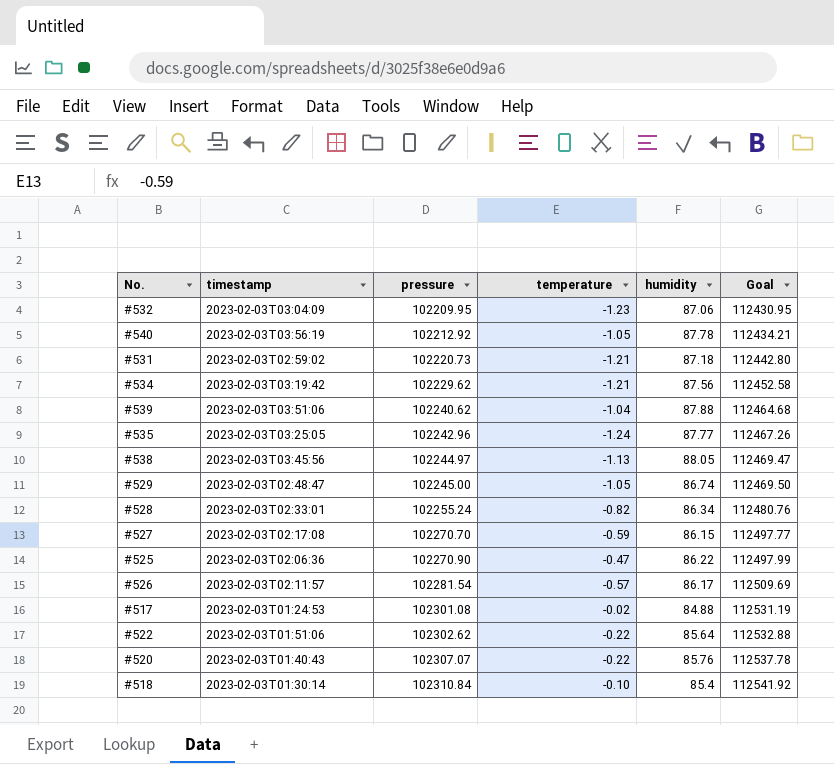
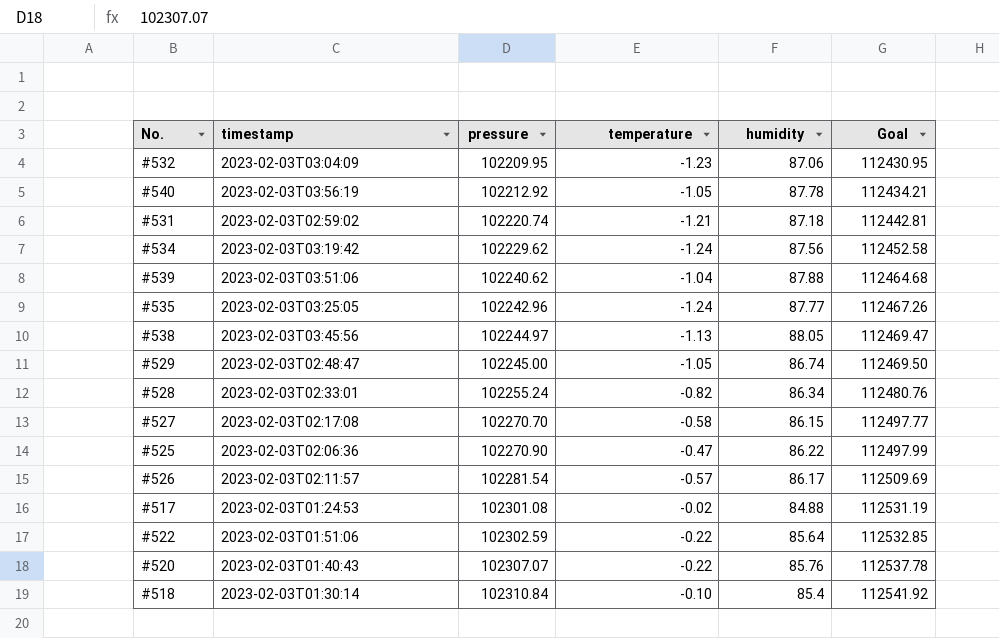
#531 | pressure: 102220.73 -> 102220.74
#531 | Goal: 112442.80 -> 112442.81
#534 | temperature: -1.21 -> -1.24
#527 | temperature: -0.59 -> -0.58
#522 | pressure: 102302.62 -> 102302.59
#522 | Goal: 112532.88 -> 112532.85

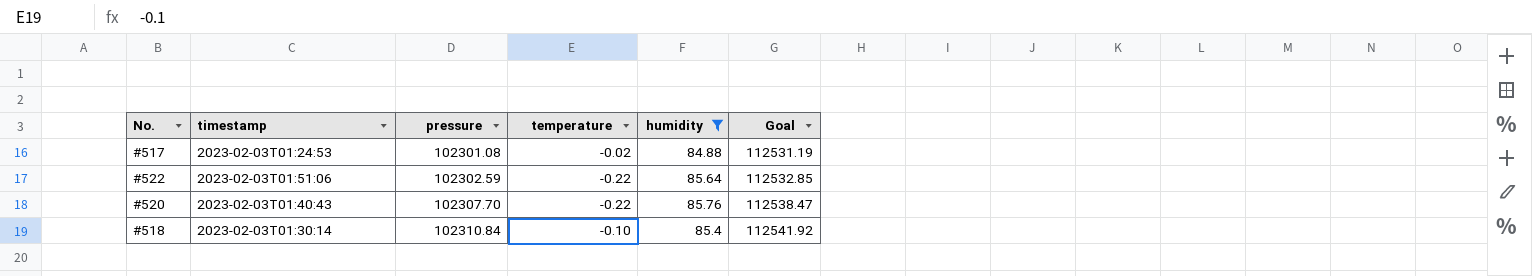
filter: none -> humidity <= 85.76
#520 | pressure: 102307.07 -> 102307.70
#520 | Goal: 112537.78 -> 112538.47

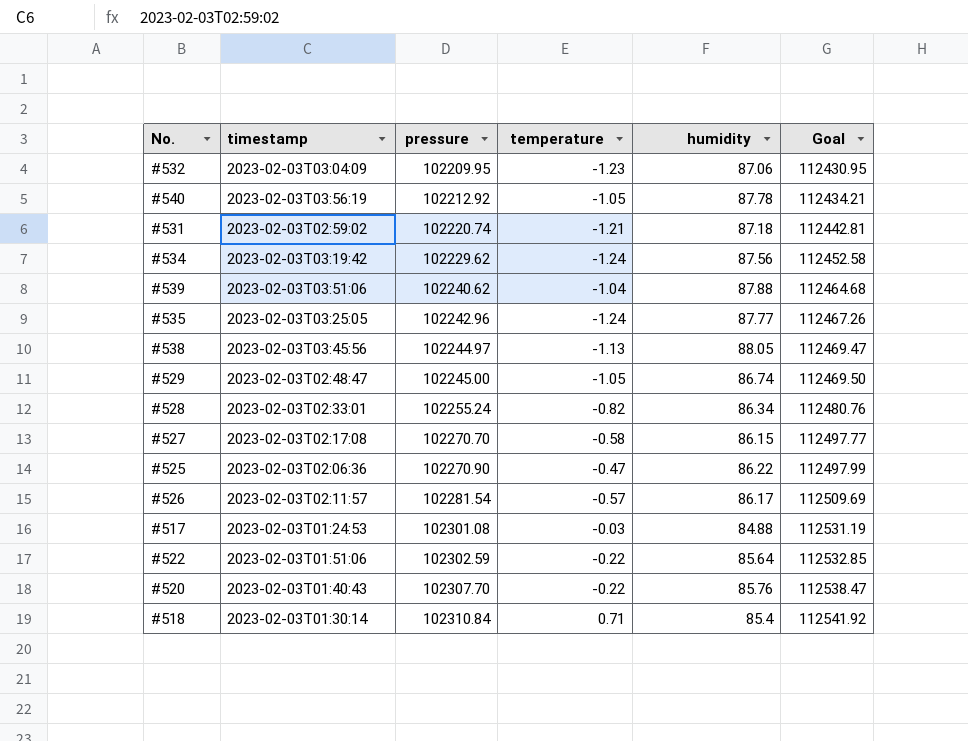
filter: humidity <= 85.76 -> none
#517 | temperature: -0.02 -> -0.03
#518 | temperature: -0.10 -> 0.71

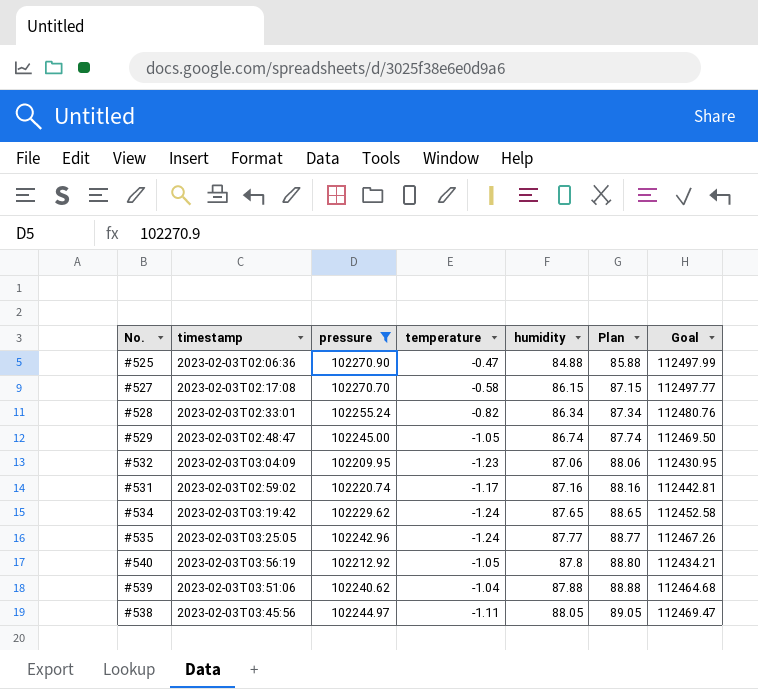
filter: none -> pressure <= 102270.90
row order: pressure ascending -> humidity ascending
column Plan | formula: none -> [humidity] + 1
#525 | humidity: 86.22 -> 84.88
#531 | temperature: -1.21 -> -1.17
#531 | humidity: 87.18 -> 87.16
#534 | humidity: 87.56 -> 87.65
#540 | humidity: 87.78 -> 87.8
#538 | temperature: -1.13 -> -1.11

